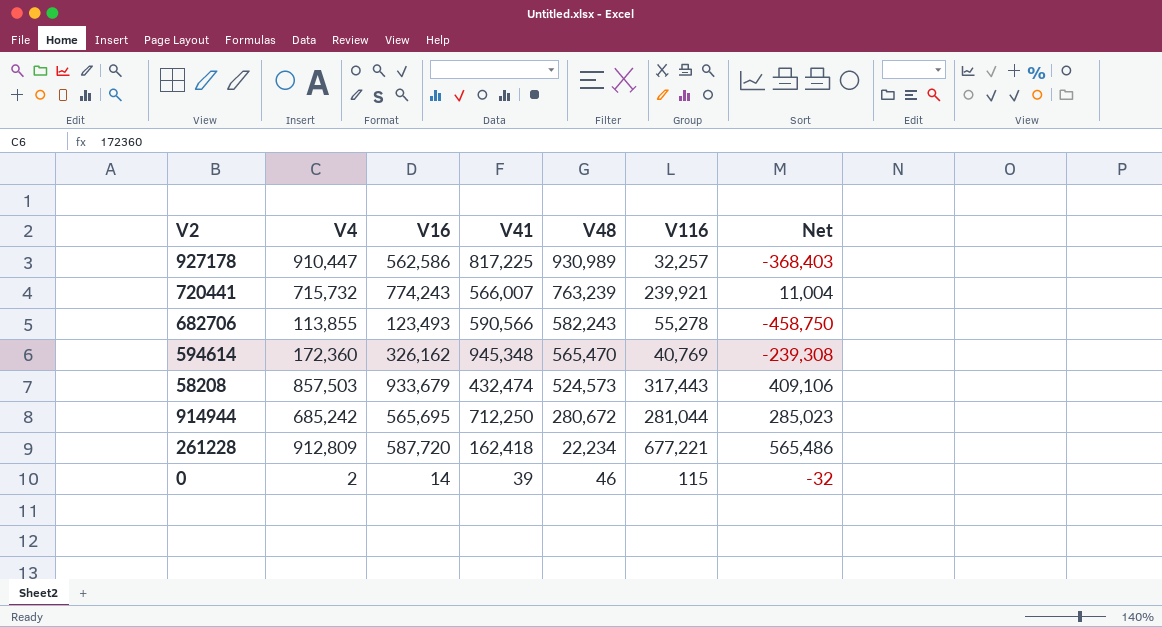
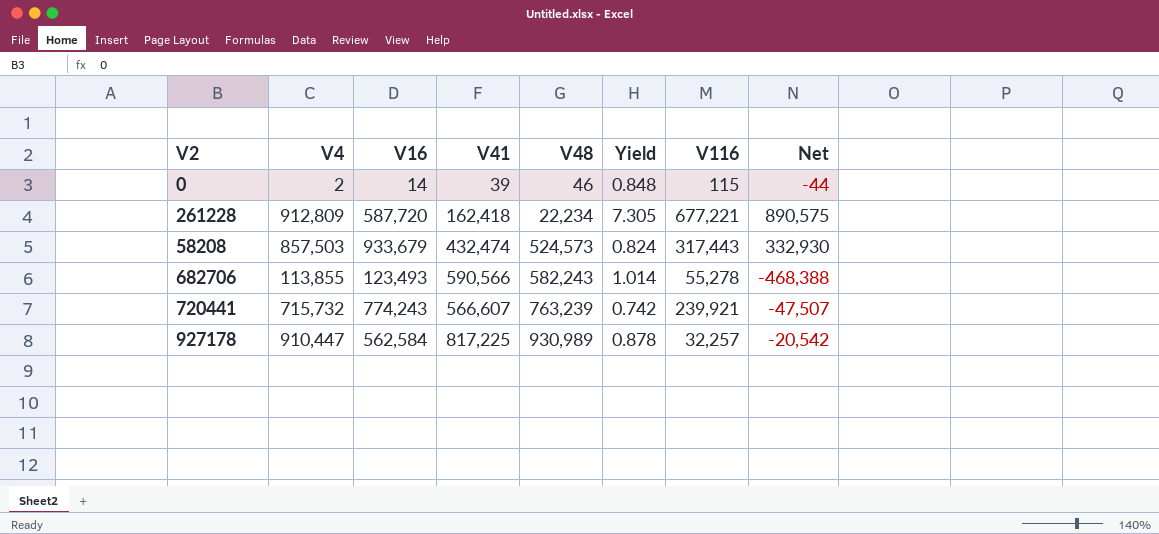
row order: V48 descending -> V48 ascending
column Yield | formula: none -> [V41] / [V48]
column Net | formula: [V16] - [V48] -> [V4] - [V48]
row 594614: 172,360 | 326,162 | 945,348 | 565,470 | 40,769 | -239,308 -> none
row 914944: 685,242 | 565,695 | 712,250 | 280,672 | 281,044 | 285,023 -> none
720441 | V41: 566,007 -> 566,607
927178 | V16: 562,586 -> 562,584

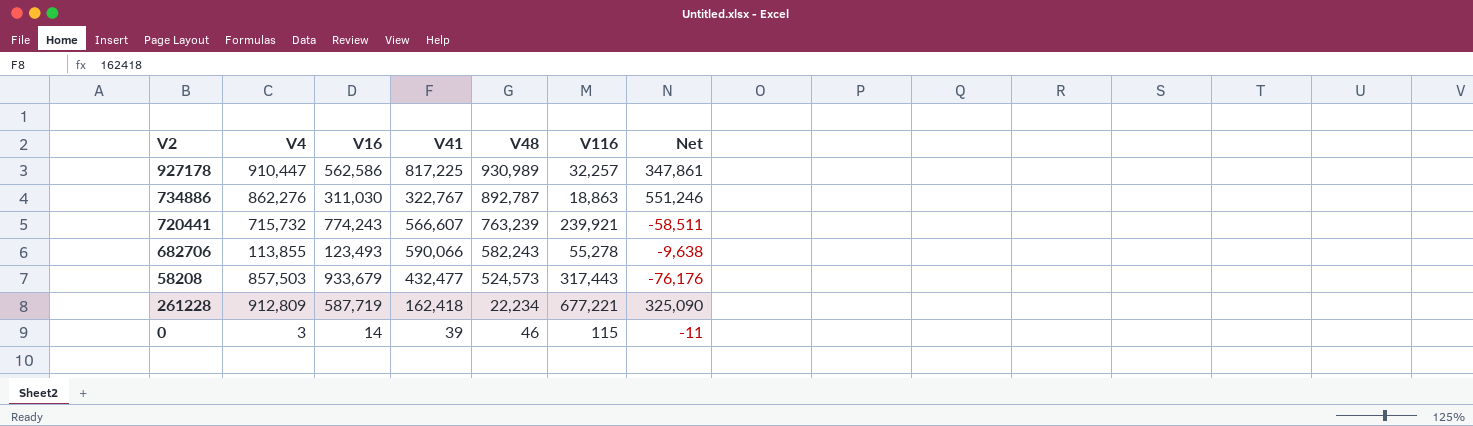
row order: V48 ascending -> V48 descending
column Yield | formula: [V41] / [V48] -> none
column Net | formula: [V4] - [V48] -> [V4] - [V16]
927178 | V16: 562,584 -> 562,586
row 734886: none -> 862,276 | 311,030 | 322,767 | 892,787 | 18,863 | 551,246
682706 | V41: 590,566 -> 590,066
58208 | V41: 432,474 -> 432,477
261228 | V16: 587,720 -> 587,719
0 | V4: 2 -> 3

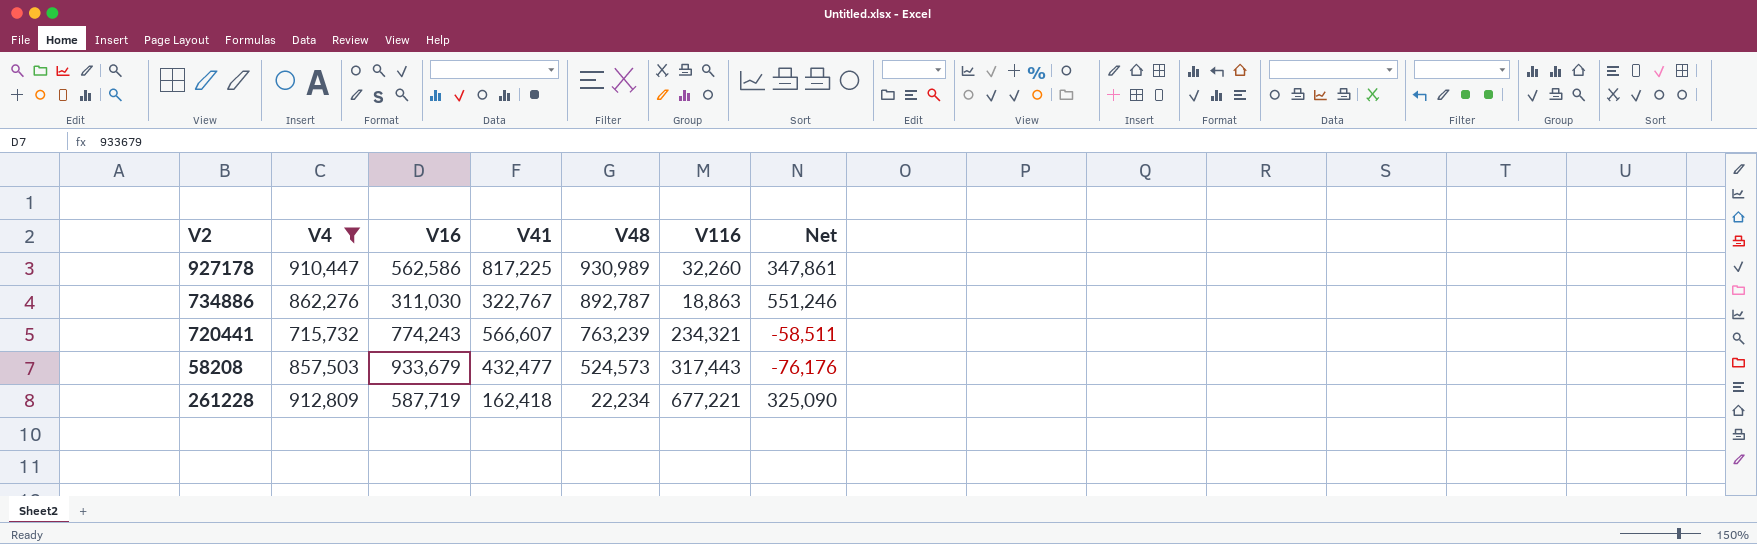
filter: none -> V4 >= 715,732
927178 | V116: 32,257 -> 32,260
720441 | V116: 239,921 -> 234,321

